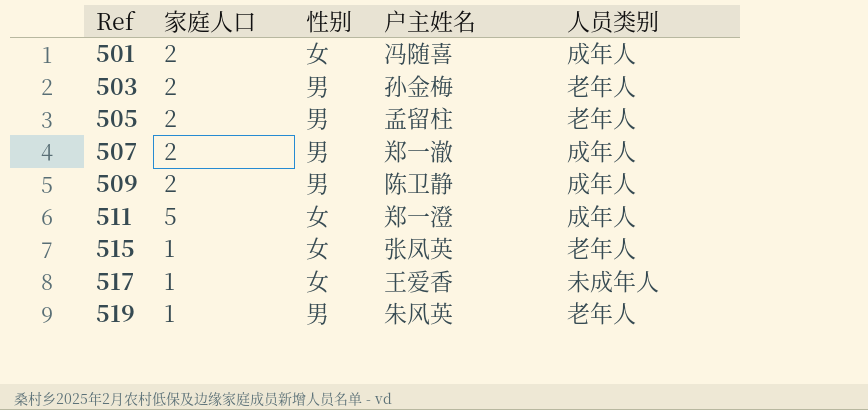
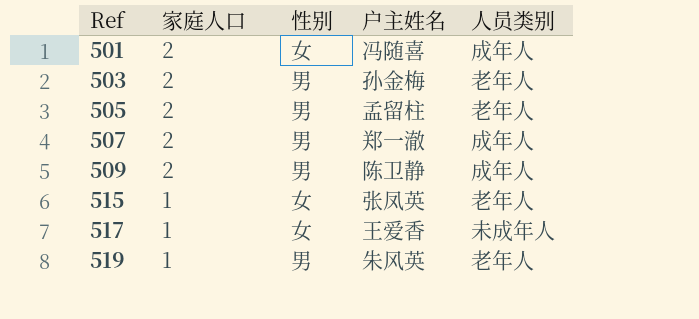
row 511: 5 | 女 | 郑一澄 | 成年人 -> none

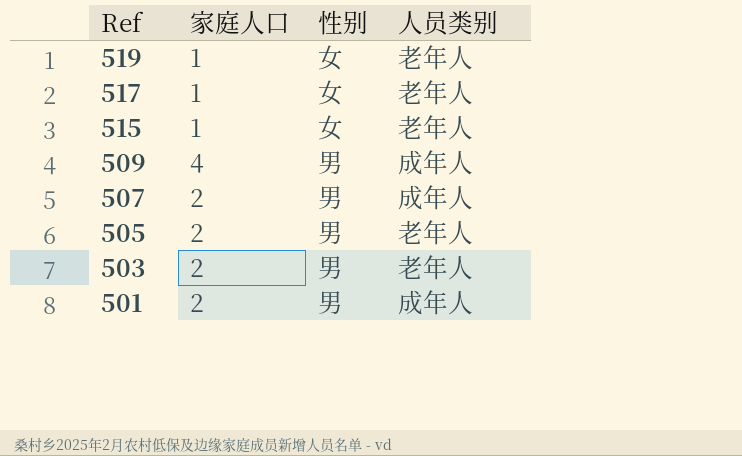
row order: Ref ascending -> Ref descending
column 户主姓名 | position: 4 -> none
519 | 性别: 男 -> 女
517 | 人员类别: 未成年人 -> 老年人
509 | 家庭人口: 2 -> 4
501 | 性别: 女 -> 男

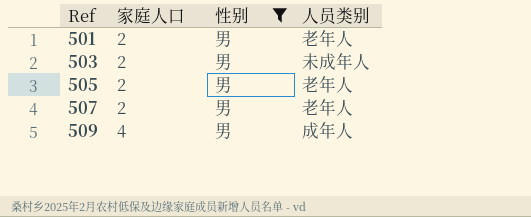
filter: none -> 性别 = 男
row order: Ref descending -> Ref ascending
501 | 人员类别: 成年人 -> 老年人
503 | 人员类别: 老年人 -> 未成年人
507 | 人员类别: 成年人 -> 老年人

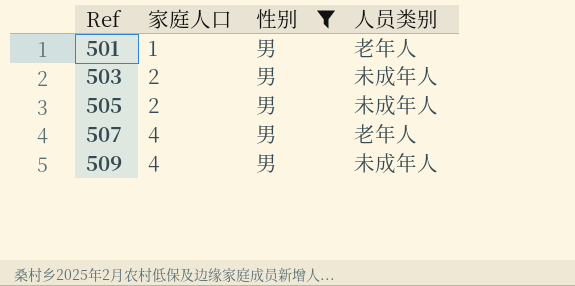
501 | 家庭人口: 2 -> 1
505 | 人员类别: 老年人 -> 未成年人
507 | 家庭人口: 2 -> 4
509 | 人员类别: 成年人 -> 未成年人

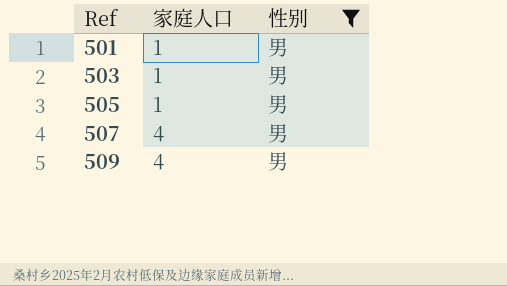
column 人员类别 | position: 4 -> none
503 | 家庭人口: 2 -> 1
505 | 家庭人口: 2 -> 1

